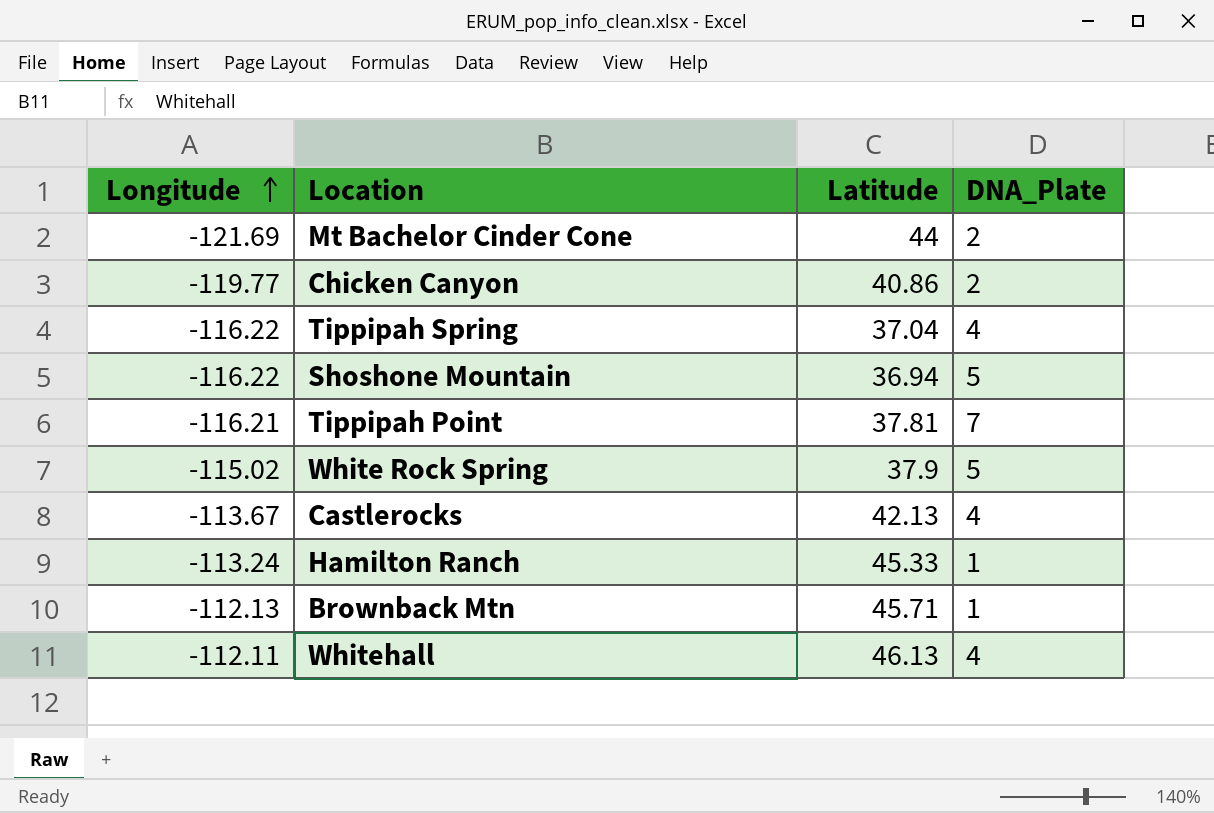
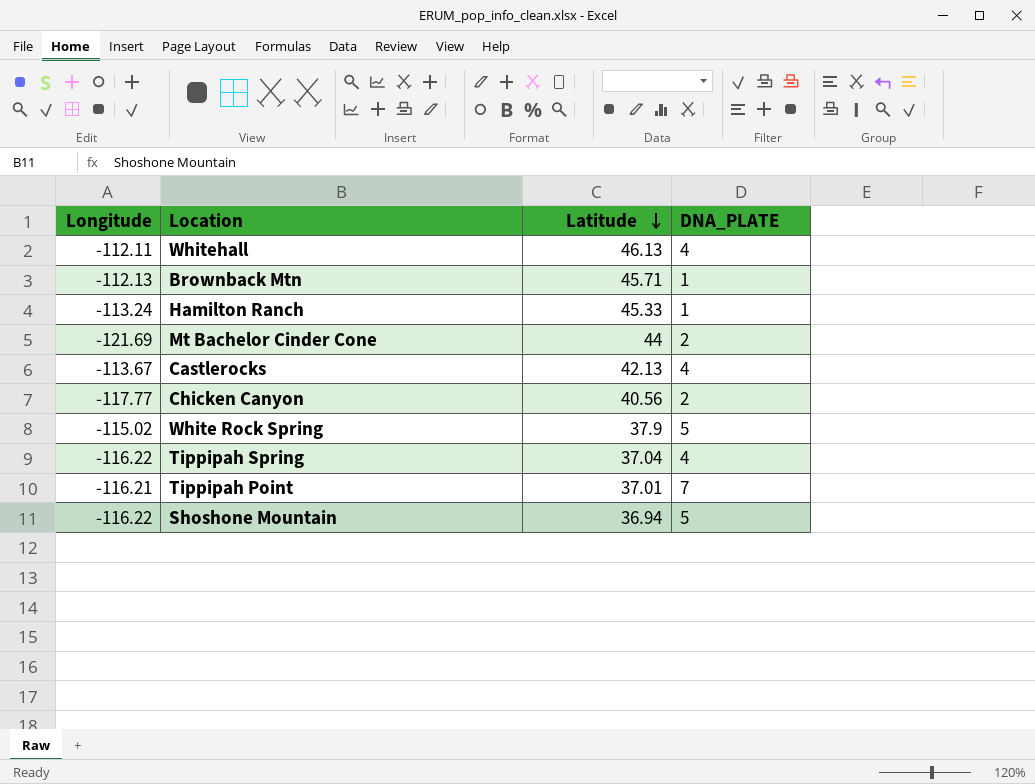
row order: Longitude ascending -> Latitude descending
column name: DNA_Plate -> DNA_PLATE
Chicken Canyon | Longitude: -119.77 -> -117.77
Chicken Canyon | Latitude: 40.86 -> 40.56
Tippipah Point | Latitude: 37.81 -> 37.01

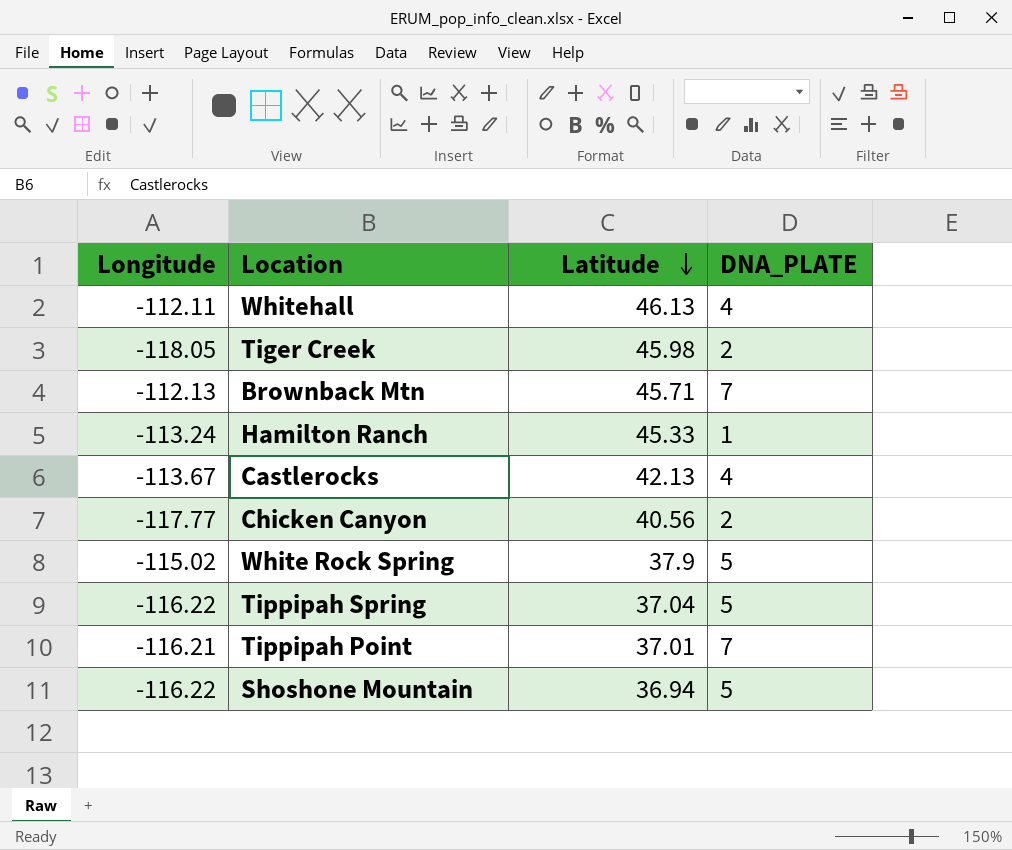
row Mt Bachelor Cinder Cone: -121.69 | 44 | 2 -> none
row Tiger Creek: none -> -118.05 | 45.98 | 2
Brownback Mtn | DNA_PLATE: 1 -> 7
Tippipah Spring | DNA_PLATE: 4 -> 5

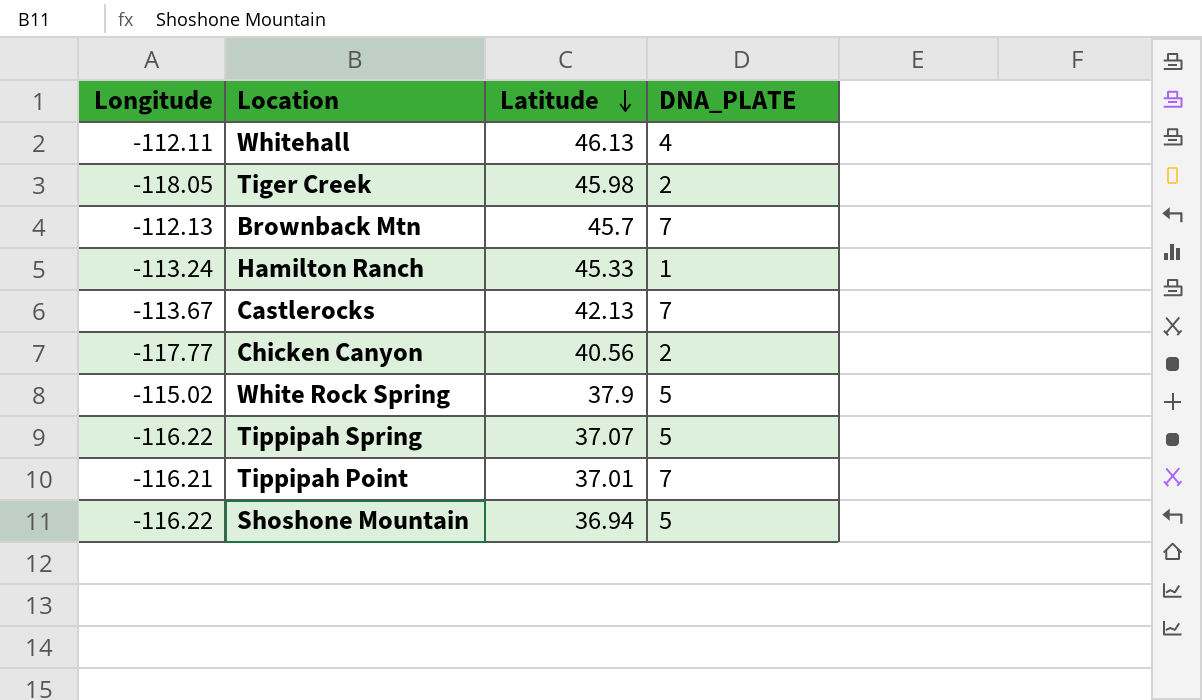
Brownback Mtn | Latitude: 45.71 -> 45.7
Castlerocks | DNA_PLATE: 4 -> 7
Tippipah Spring | Latitude: 37.04 -> 37.07

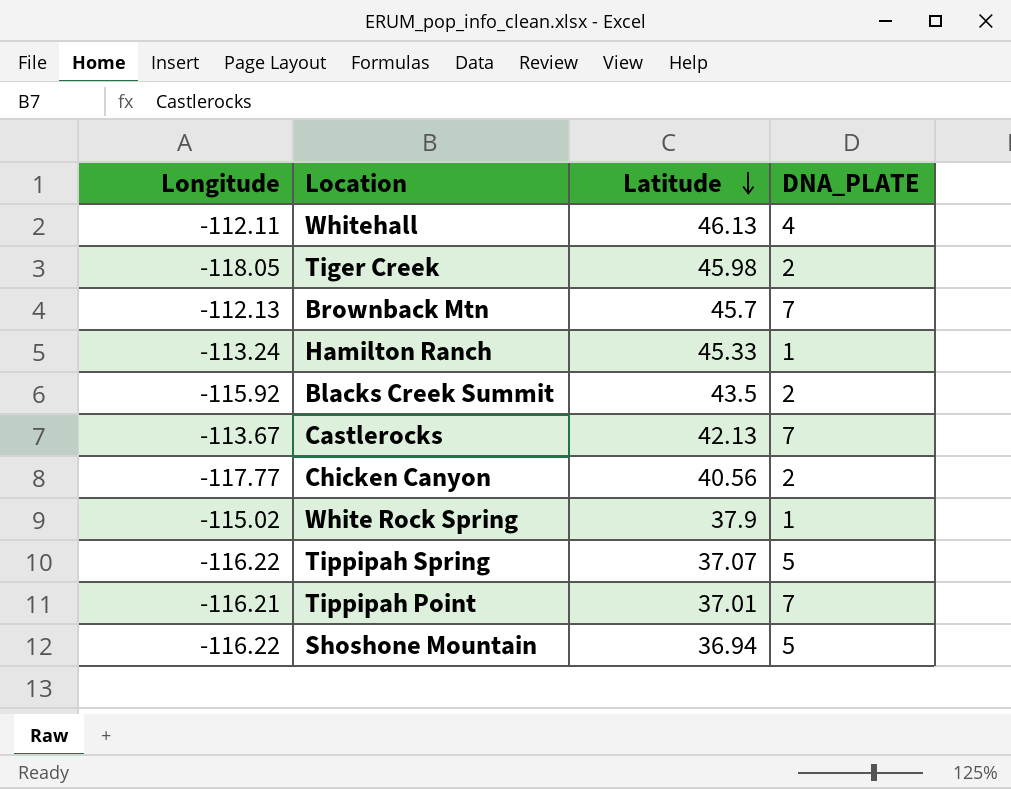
row Blacks Creek Summit: none -> -115.92 | 43.5 | 2
White Rock Spring | DNA_PLATE: 5 -> 1

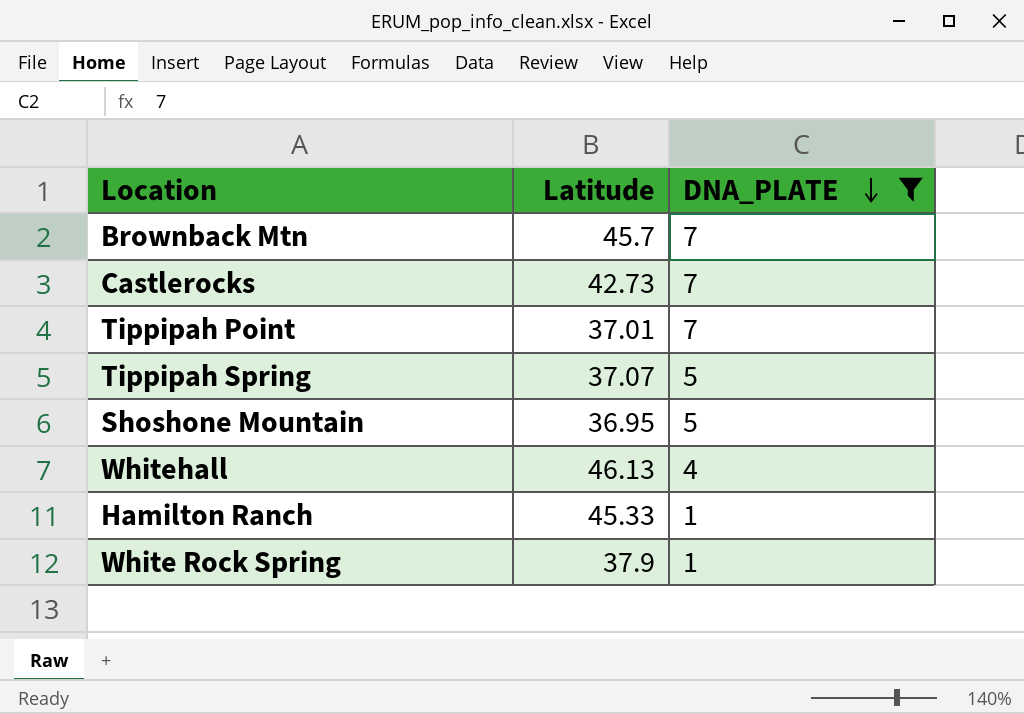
filter: none -> DNA_PLATE != 2
row order: Latitude descending -> DNA_PLATE descending
column Longitude | position: 1 -> none
Castlerocks | Latitude: 42.13 -> 42.73
Shoshone Mountain | Latitude: 36.94 -> 36.95

